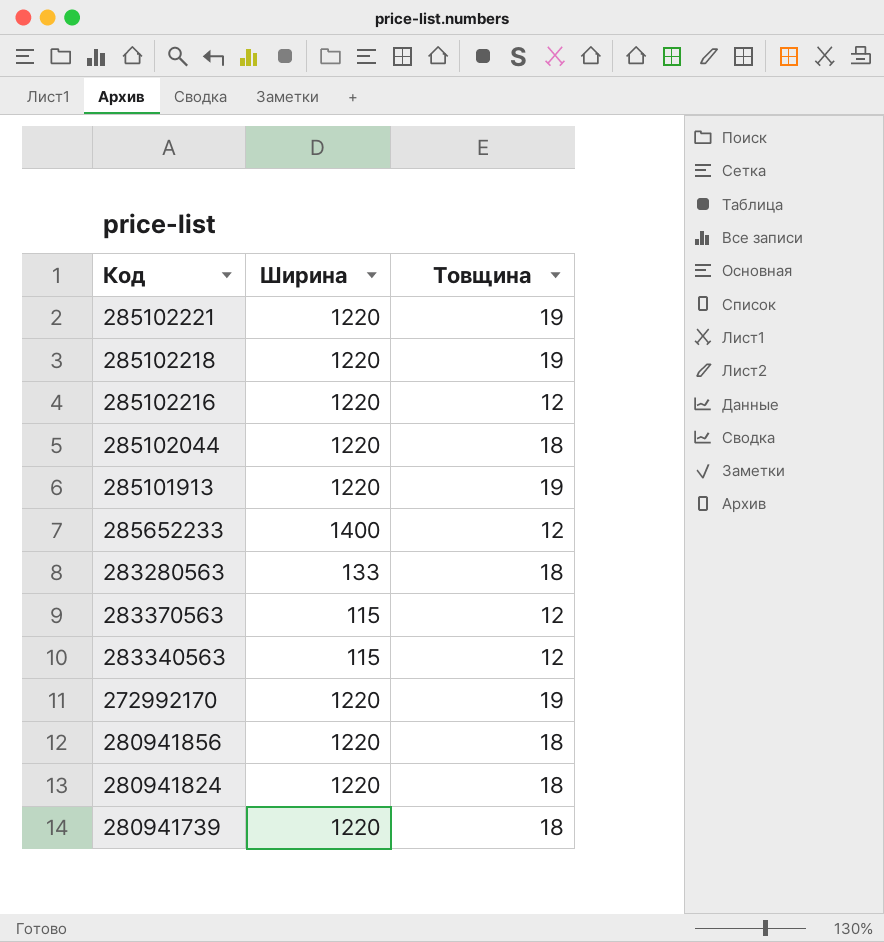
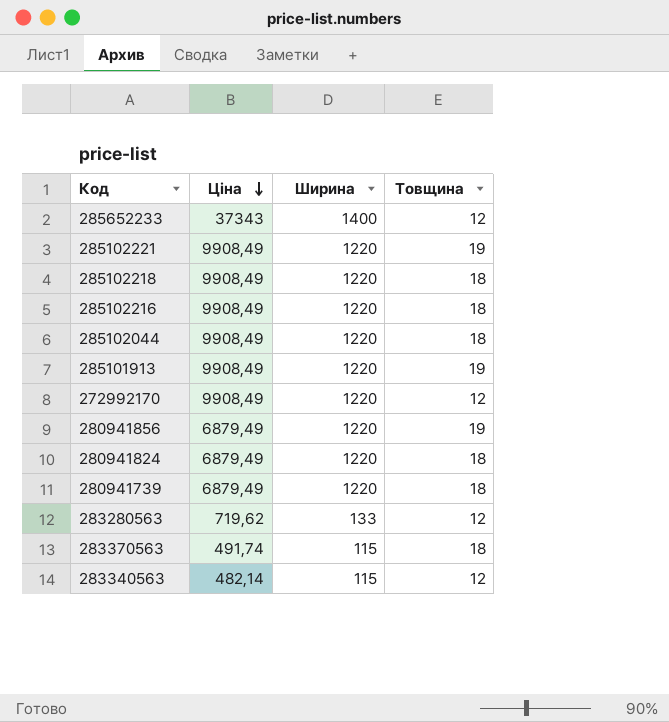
row order: none -> Ціна descending
column Ціна | position: none -> 2
285102218 | Товщина: 19 -> 18
285102216 | Товщина: 12 -> 18
272992170 | Товщина: 19 -> 12
280941856 | Товщина: 18 -> 19
283280563 | Товщина: 18 -> 12
283370563 | Товщина: 12 -> 18

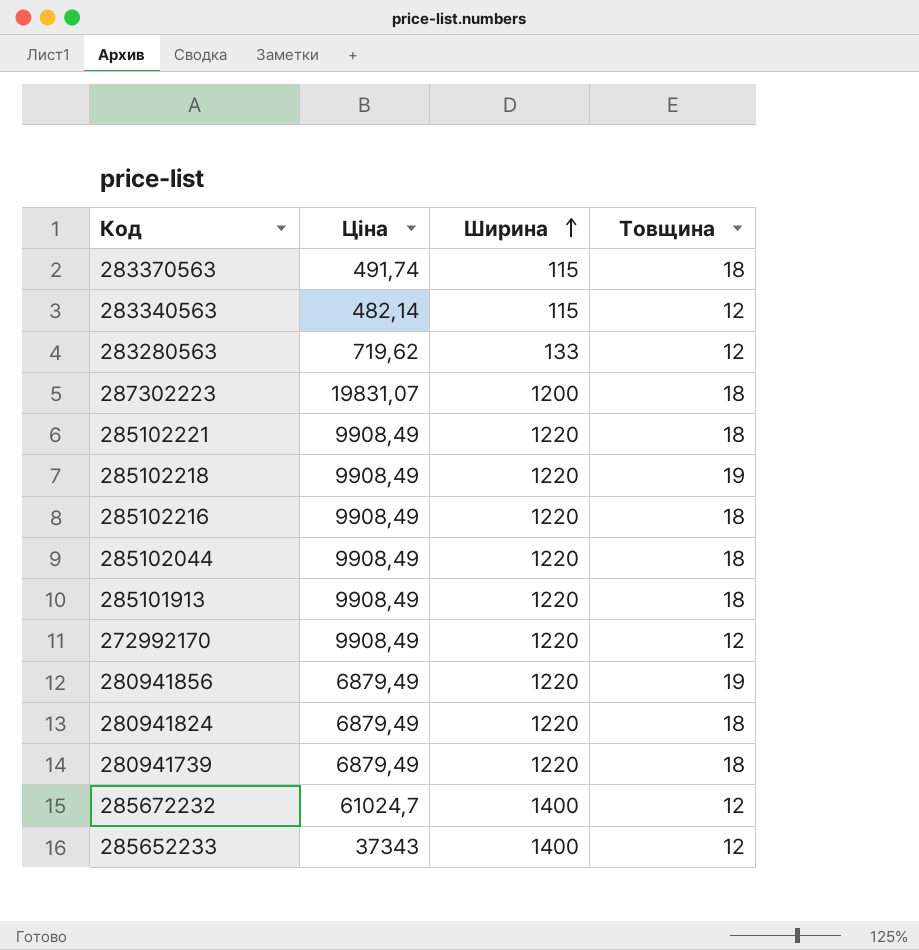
row order: Ціна descending -> Ширина ascending
row 287302223: none -> 19831,07 | 1200 | 18
285102221 | Товщина: 19 -> 18
285102218 | Товщина: 18 -> 19
285101913 | Товщина: 19 -> 18
row 285672232: none -> 61024,7 | 1400 | 12

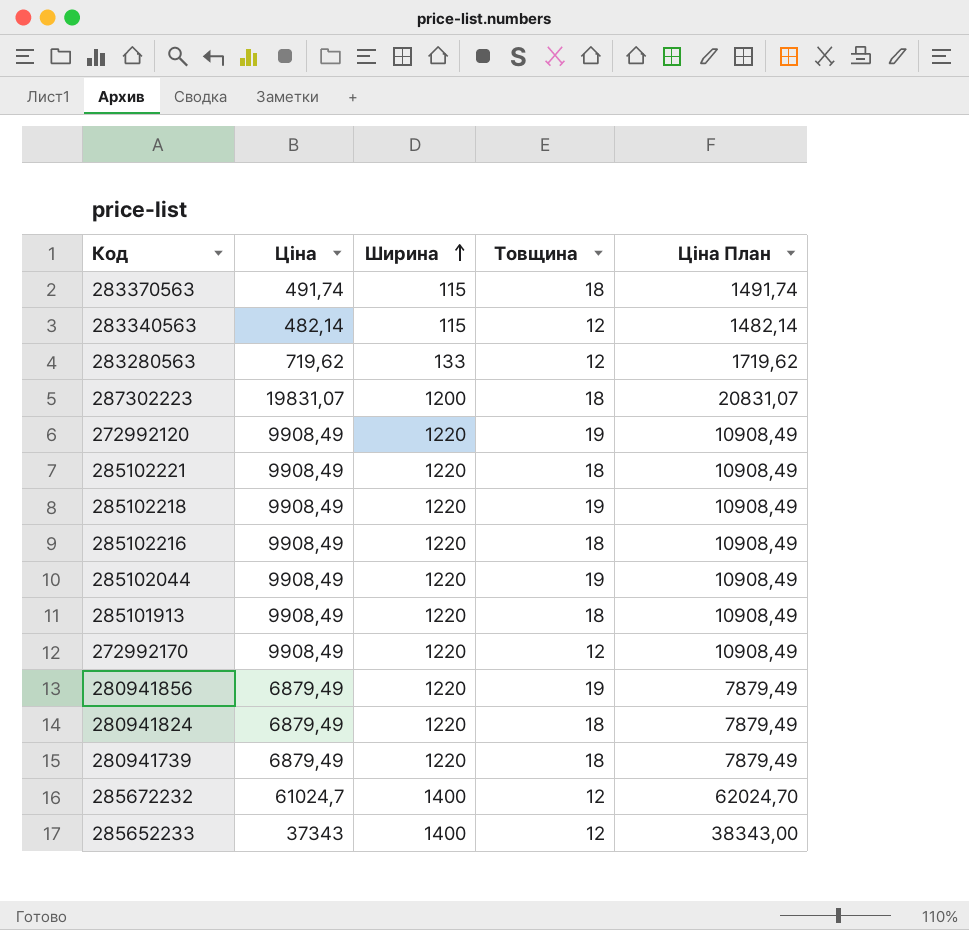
column Ціна План | formula: none -> [Ціна] + 1000
row 272992120: none -> 9908,49 | 1220 | 19 | 10908,49
285102044 | Товщина: 18 -> 19

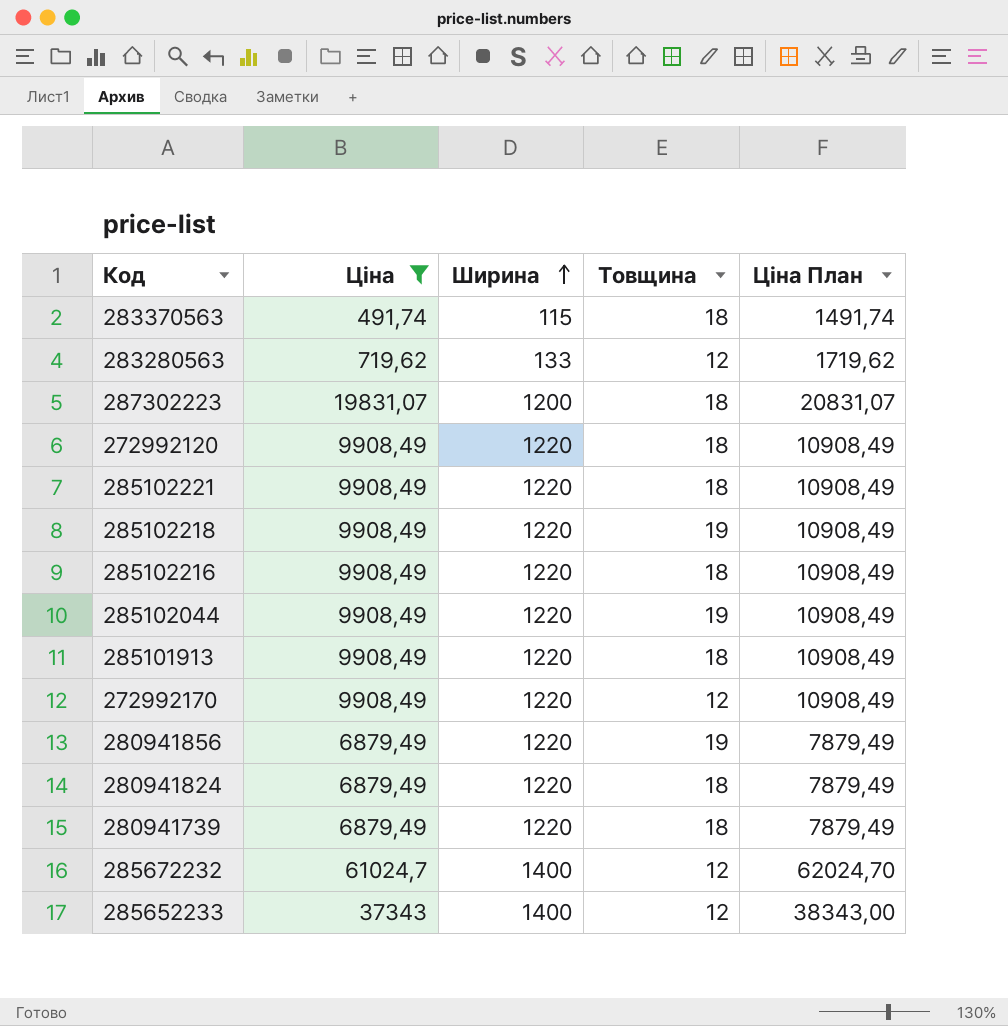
filter: none -> Ціна != 482,14
272992120 | Товщина: 19 -> 18

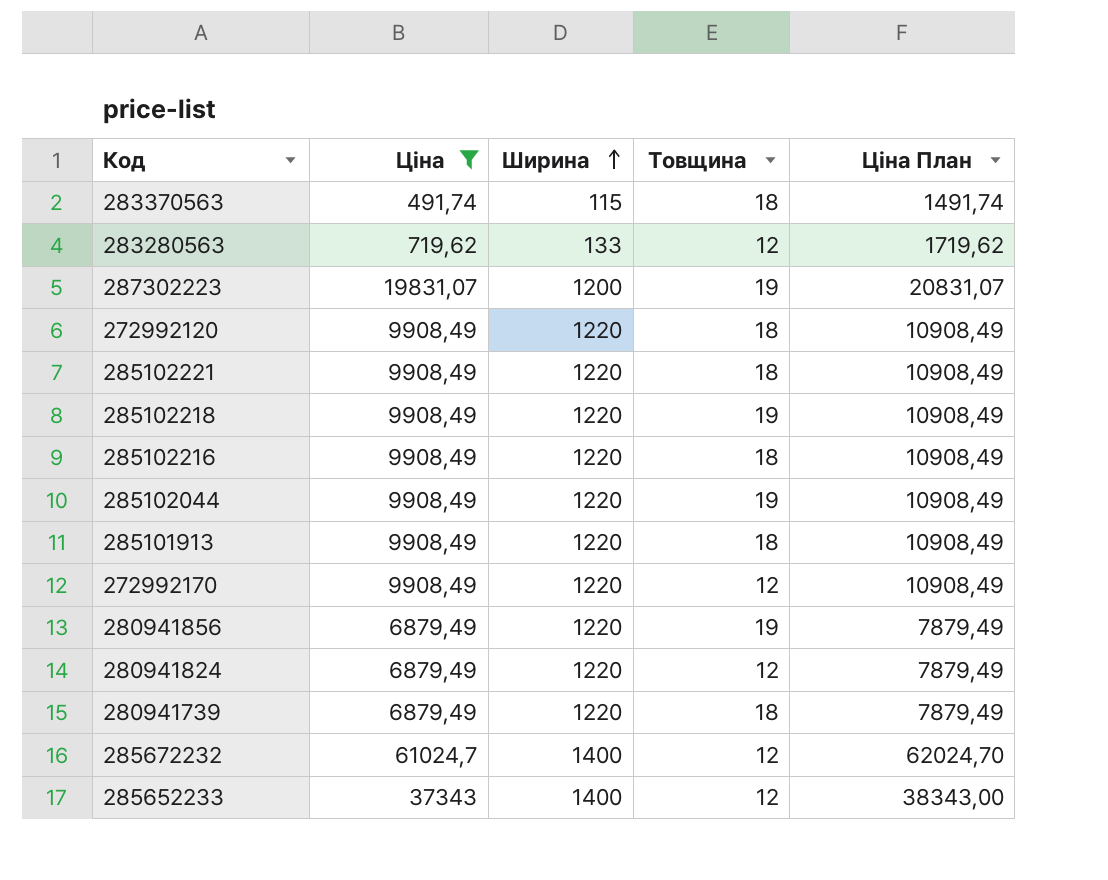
287302223 | Товщина: 18 -> 19
280941824 | Товщина: 18 -> 12

